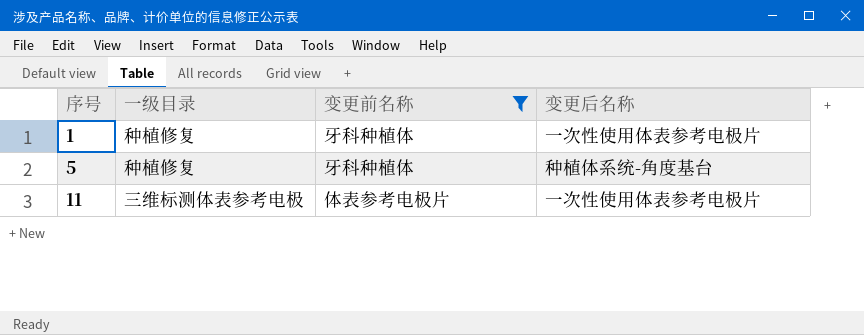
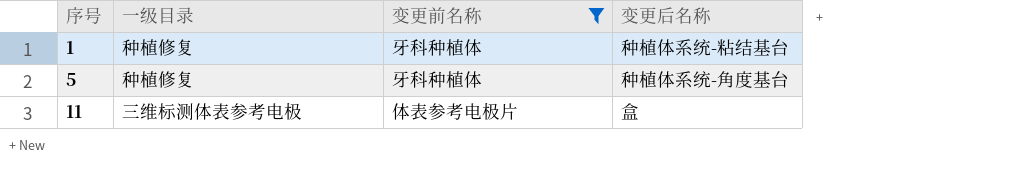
1 | 变更后名称: 一次性使用体表参考电极片 -> 种植体系统-粘结基台
11 | 变更后名称: 一次性使用体表参考电极片 -> 盒

